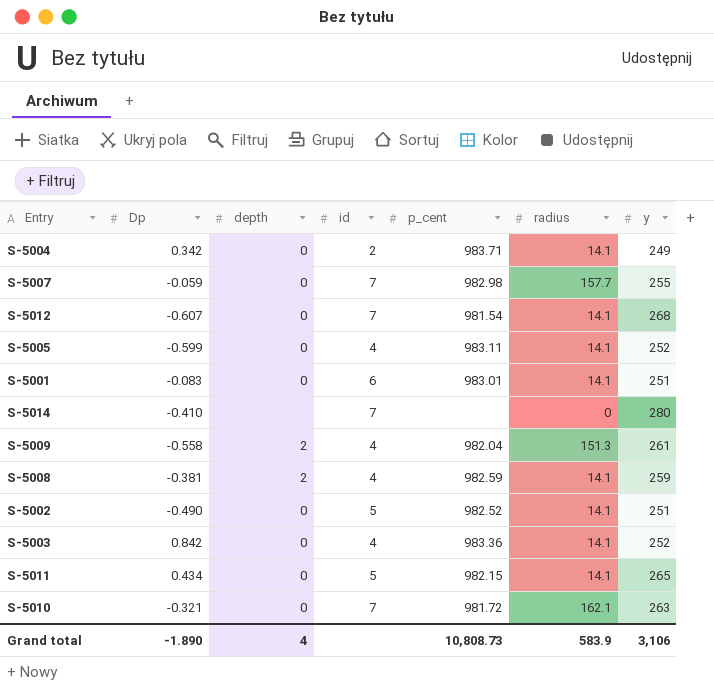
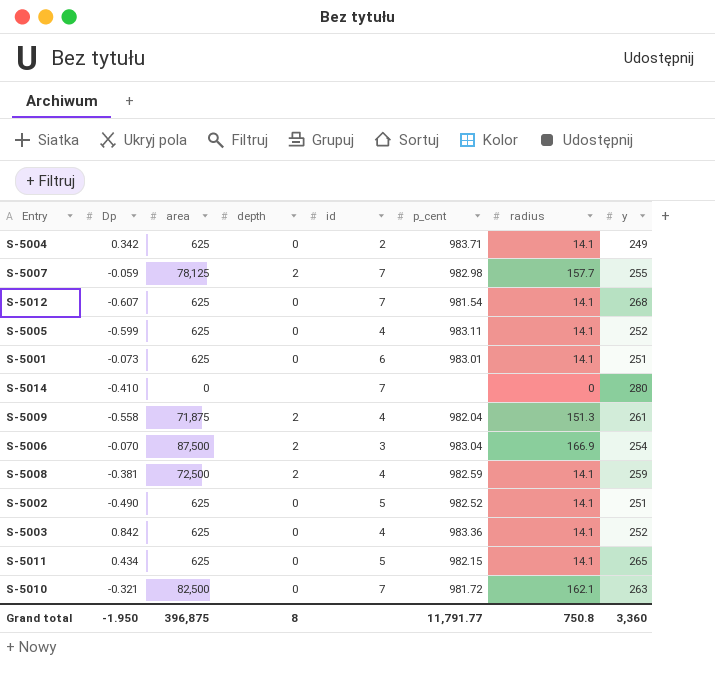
column area | position: none -> 3
S-5007 | depth: 0 -> 2
S-5001 | Dp: -0.083 -> -0.073
row S-5006: none -> -0.070 | 87,500 | 2 | 3 | 983.04 | 166.9 | 254
Grand total | Dp: -1.890 -> -1.950
Grand total | depth: 4 -> 8
Grand total | p_cent: 10,808.73 -> 11,791.77
Grand total | radius: 583.9 -> 750.8
Grand total | y: 3,106 -> 3,360

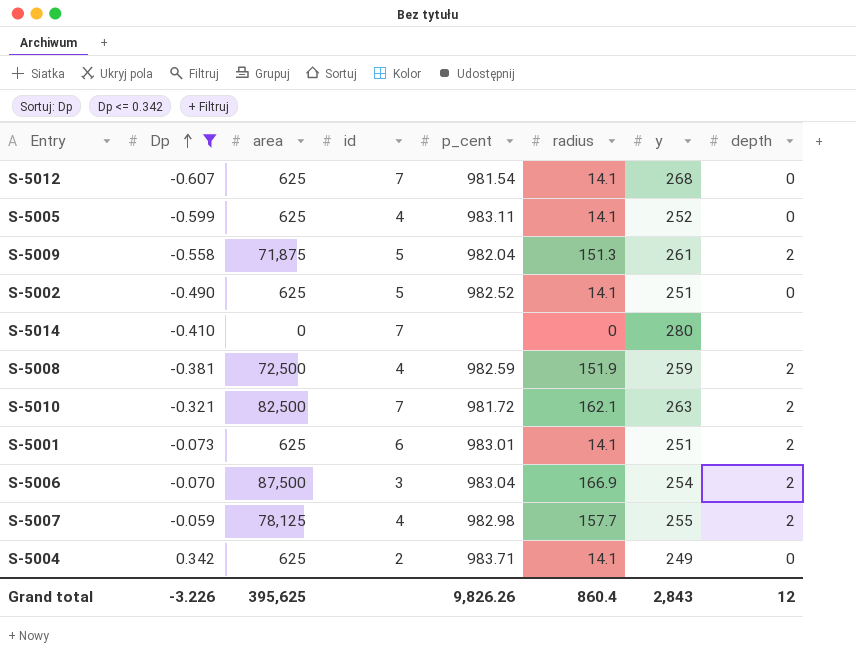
filter: none -> Dp <= 0.342
row order: none -> Dp ascending
column depth | position: 4 -> 8
S-5009 | id: 4 -> 5
S-5008 | radius: 14.1 -> 151.9
S-5010 | depth: 0 -> 2
S-5001 | depth: 0 -> 2
S-5007 | id: 7 -> 4
Grand total | Dp: -1.950 -> -3.226
Grand total | area: 396,875 -> 395,625
Grand total | p_cent: 11,791.77 -> 9,826.26
Grand total | radius: 750.8 -> 860.4
Grand total | y: 3,360 -> 2,843
Grand total | depth: 8 -> 12

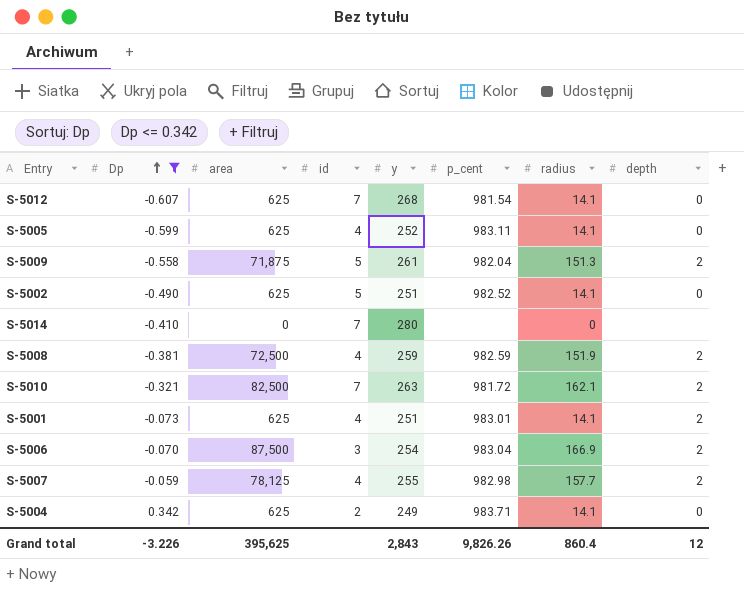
column y | position: 7 -> 5
S-5001 | id: 6 -> 4

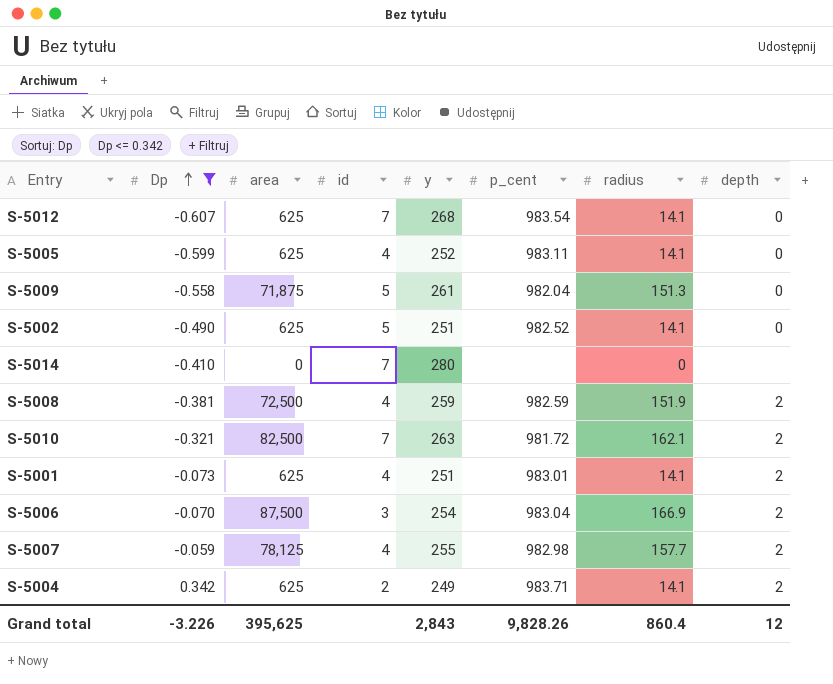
S-5012 | p_cent: 981.54 -> 983.54
S-5009 | depth: 2 -> 0
S-5004 | depth: 0 -> 2
Grand total | p_cent: 9,826.26 -> 9,828.26

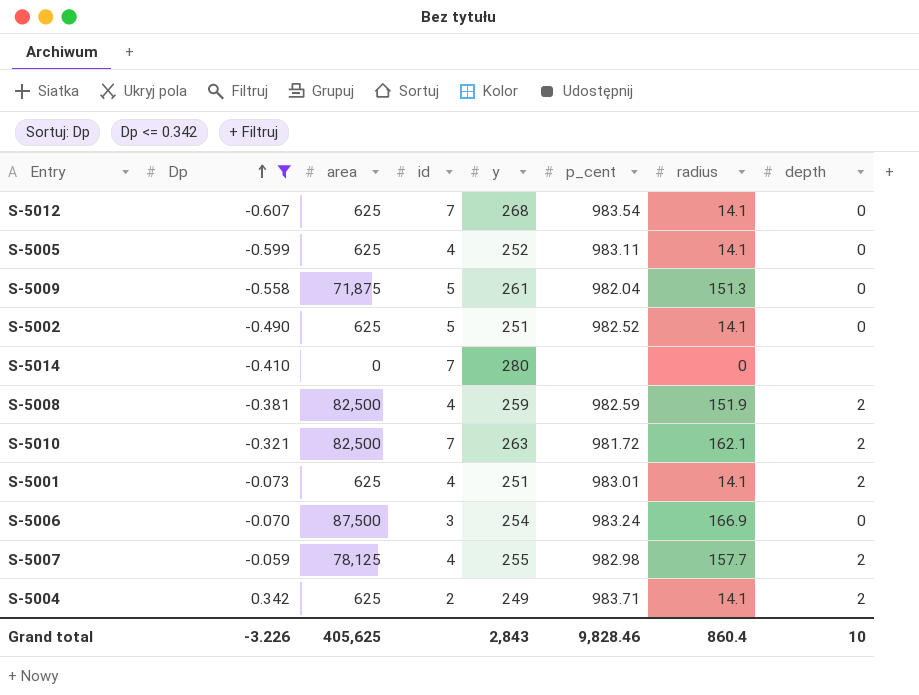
S-5008 | area: 72,500 -> 82,500
S-5006 | p_cent: 983.04 -> 983.24
S-5006 | depth: 2 -> 0
Grand total | area: 395,625 -> 405,625
Grand total | p_cent: 9,828.26 -> 9,828.46
Grand total | depth: 12 -> 10

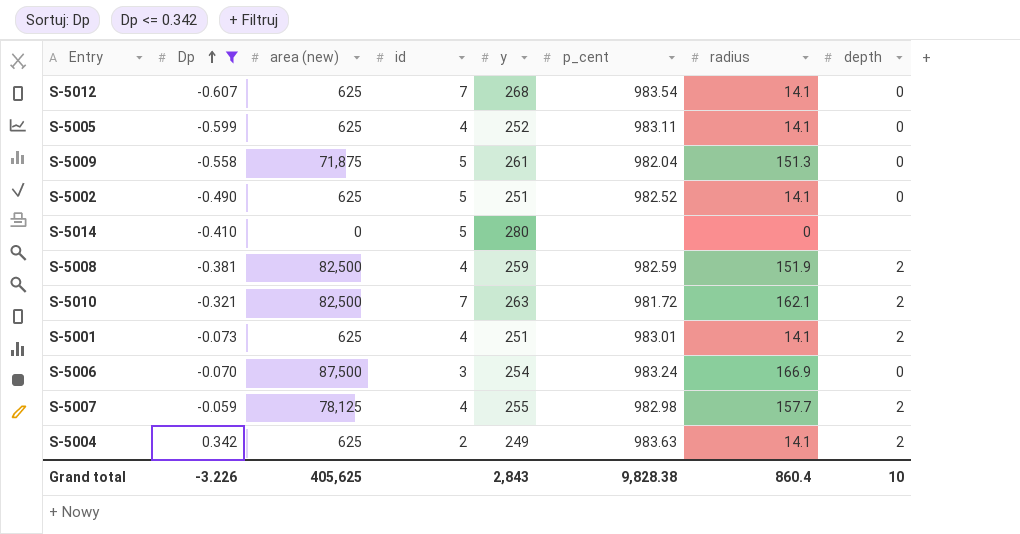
column name: area -> area (new)
S-5014 | id: 7 -> 5
S-5004 | p_cent: 983.71 -> 983.63
Grand total | p_cent: 9,828.46 -> 9,828.38

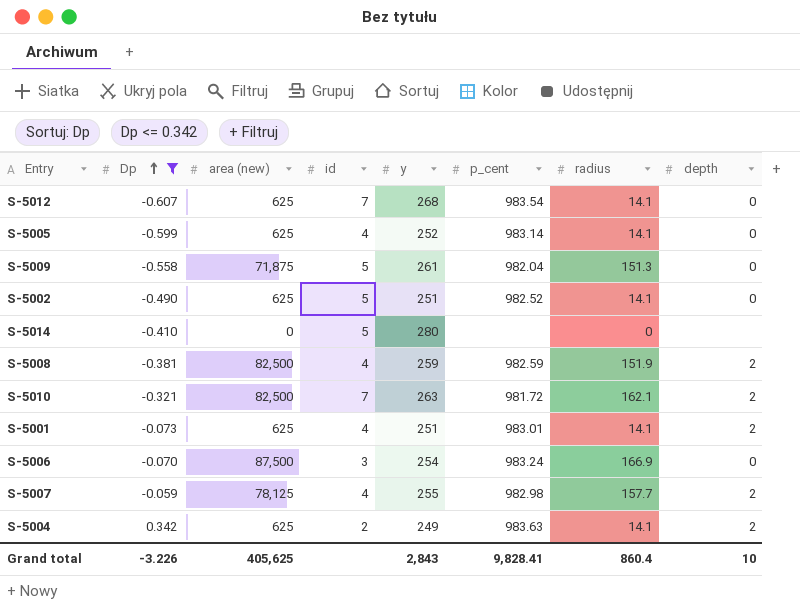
S-5005 | p_cent: 983.11 -> 983.14
Grand total | p_cent: 9,828.38 -> 9,828.41

